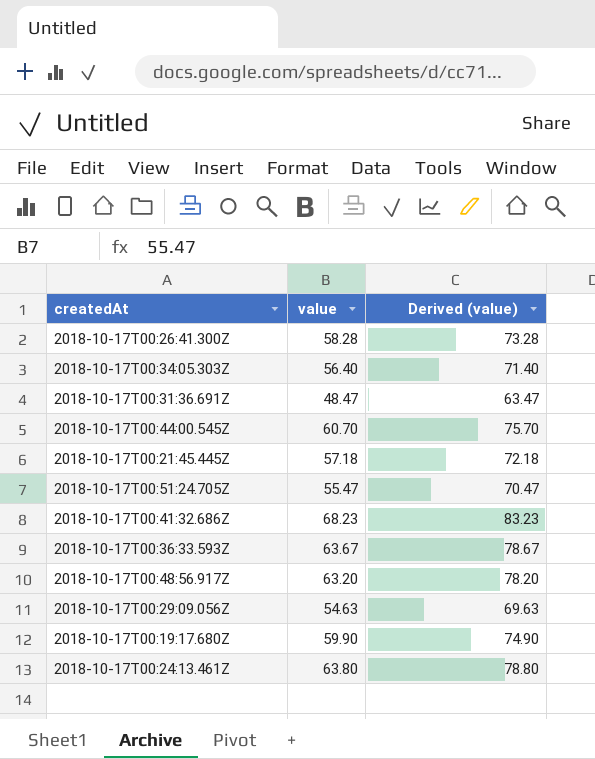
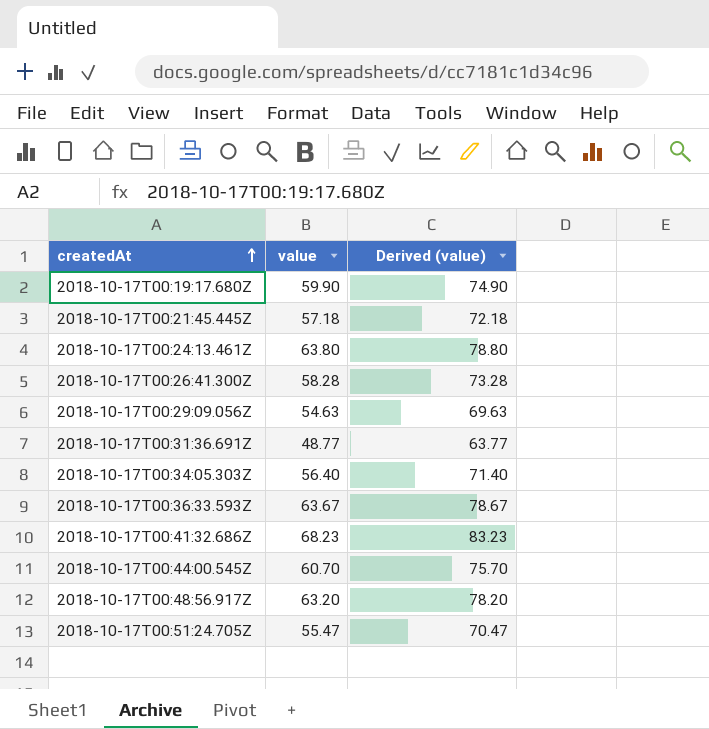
row order: none -> createdAt ascending
2018-10-17T00:31:36.691Z | value: 48.47 -> 48.77
2018-10-17T00:31:36.691Z | Derived (value): 63.47 -> 63.77

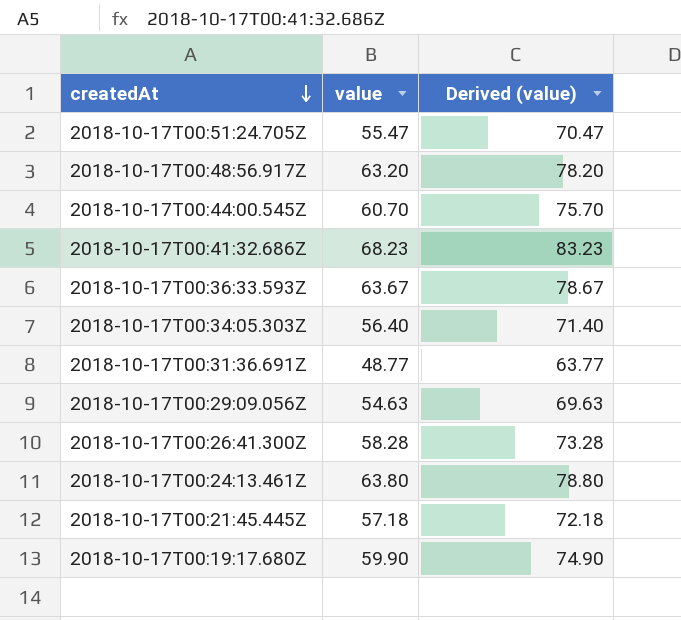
row order: createdAt ascending -> createdAt descending

